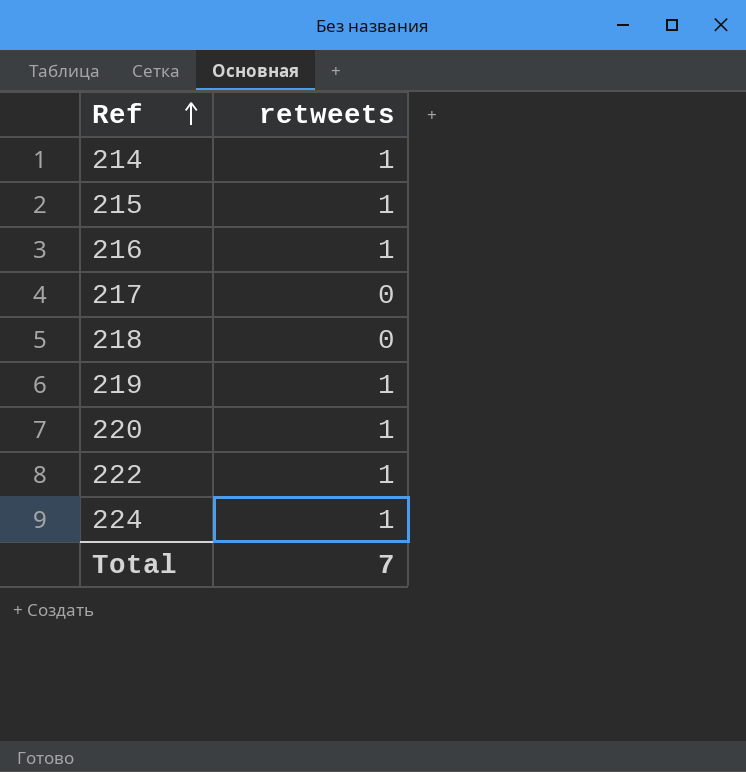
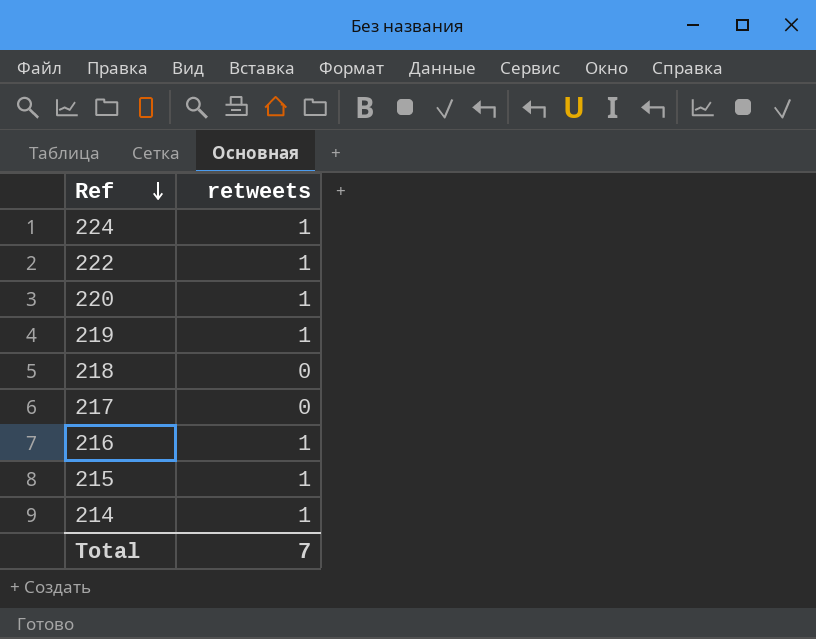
row order: Ref ascending -> Ref descending

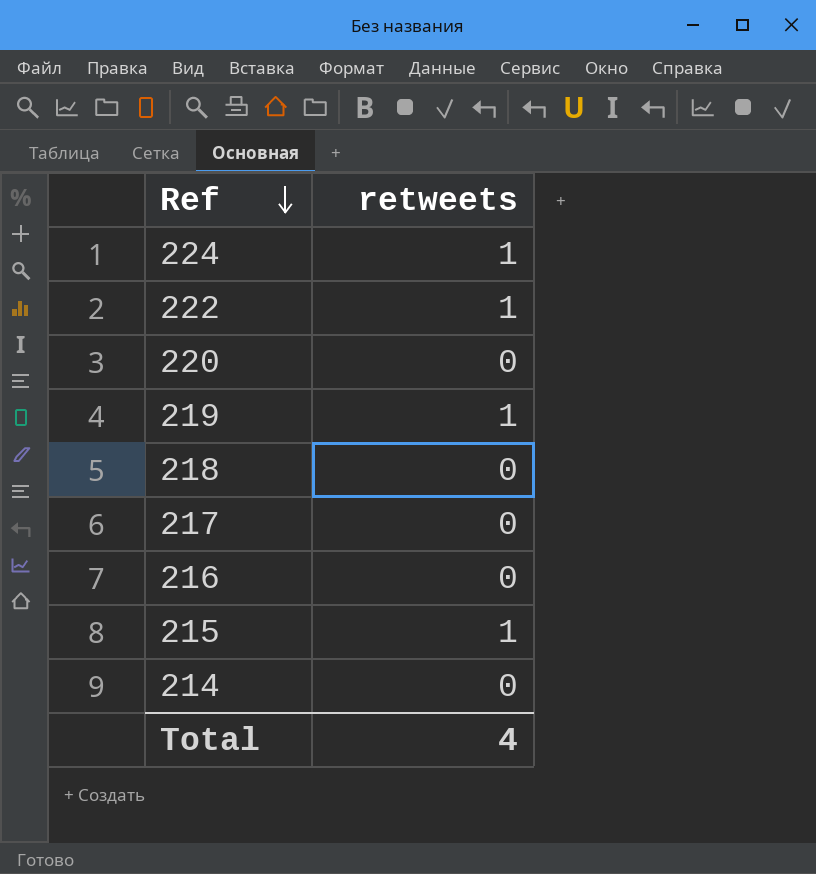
220 | retweets: 1 -> 0
216 | retweets: 1 -> 0
214 | retweets: 1 -> 0
Total | retweets: 7 -> 4

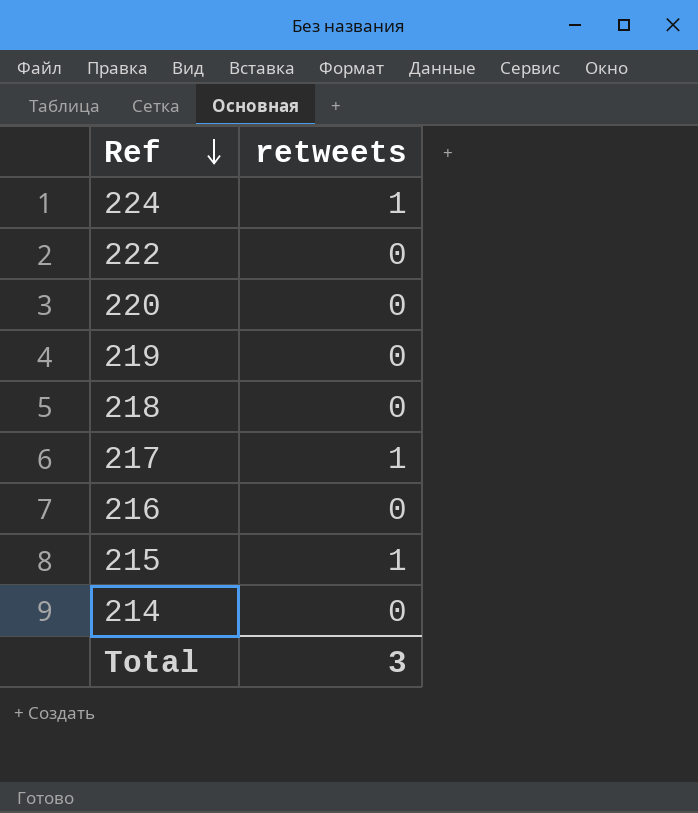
222 | retweets: 1 -> 0
219 | retweets: 1 -> 0
217 | retweets: 0 -> 1
Total | retweets: 4 -> 3

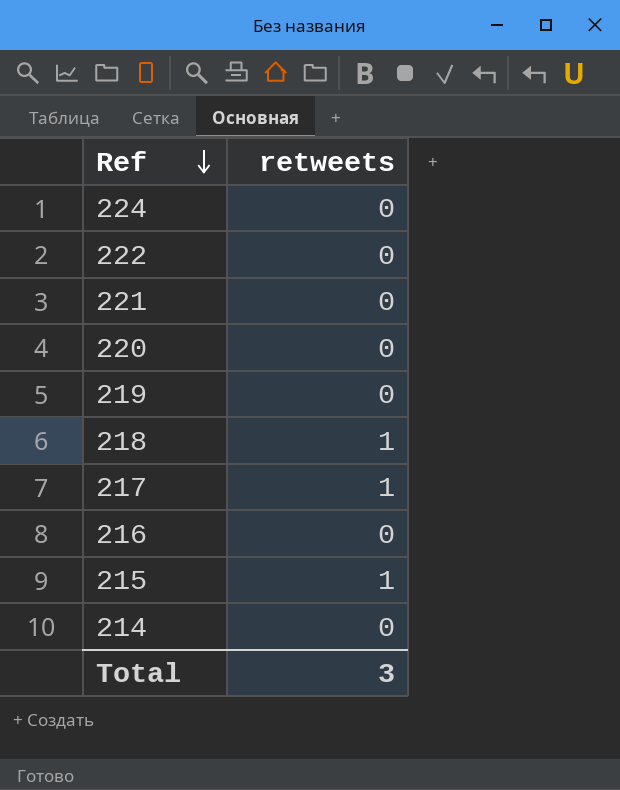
224 | retweets: 1 -> 0
row 221: none -> 0
218 | retweets: 0 -> 1

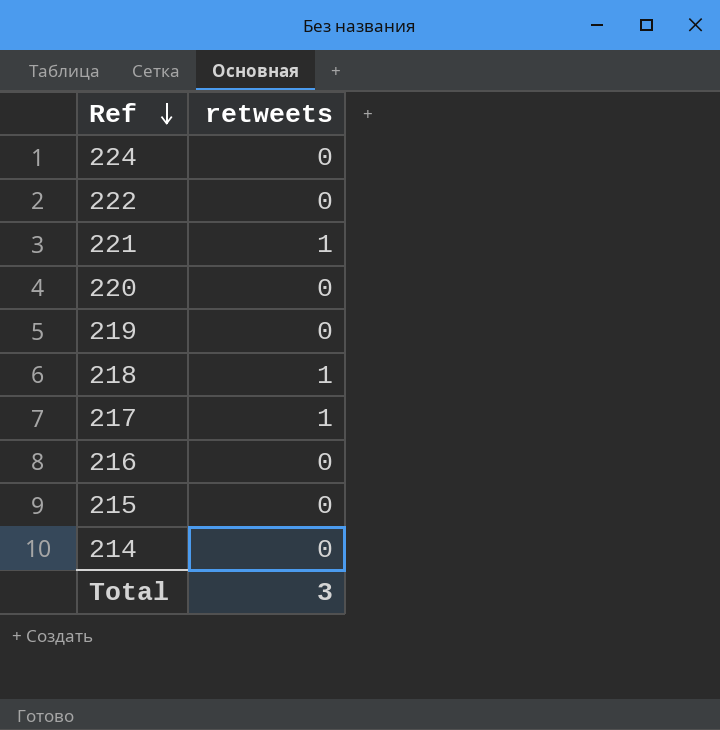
221 | retweets: 0 -> 1
215 | retweets: 1 -> 0

